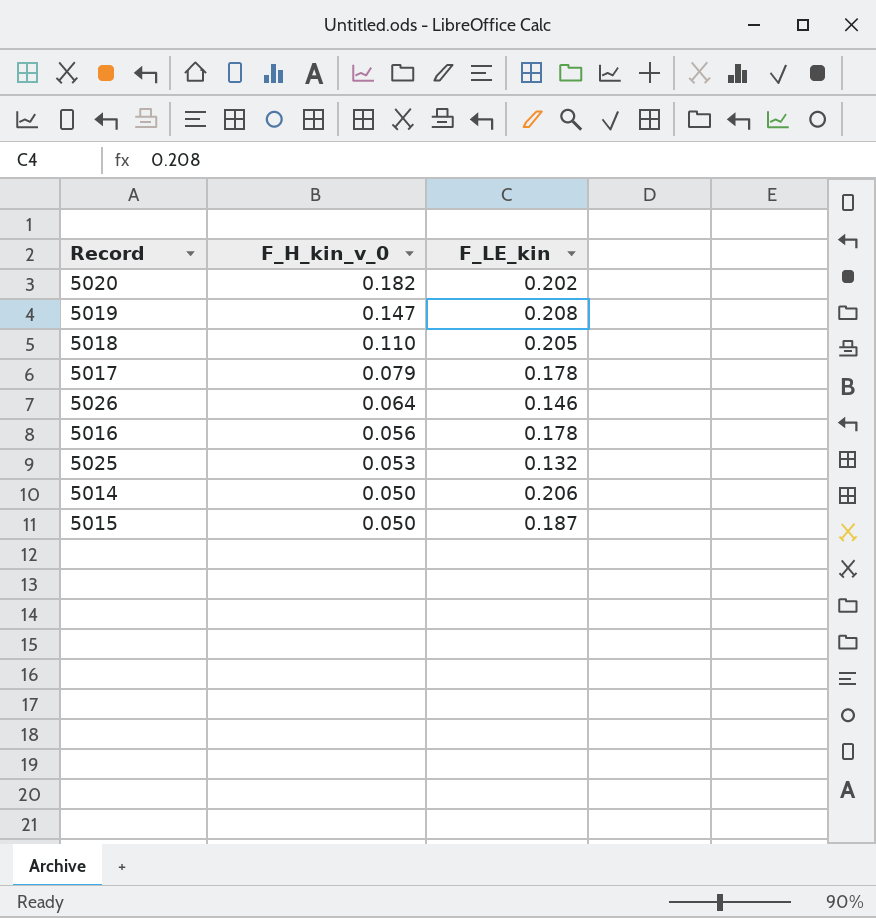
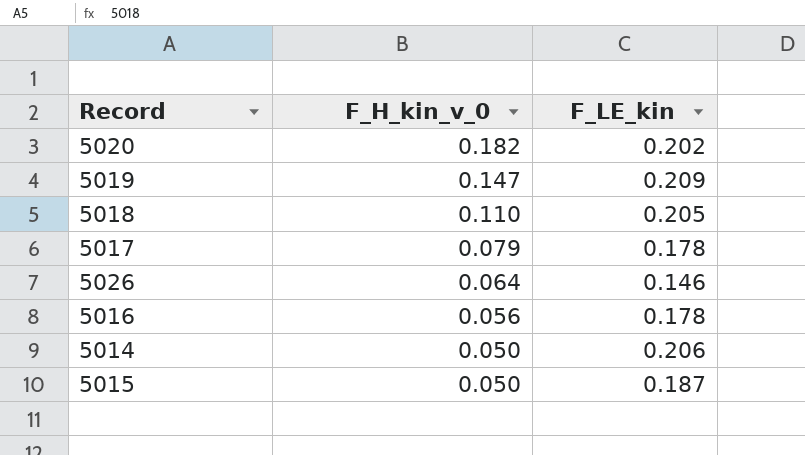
row 5025: 0.053 | 0.132 -> none
5019 | F_LE_kin: 0.208 -> 0.209

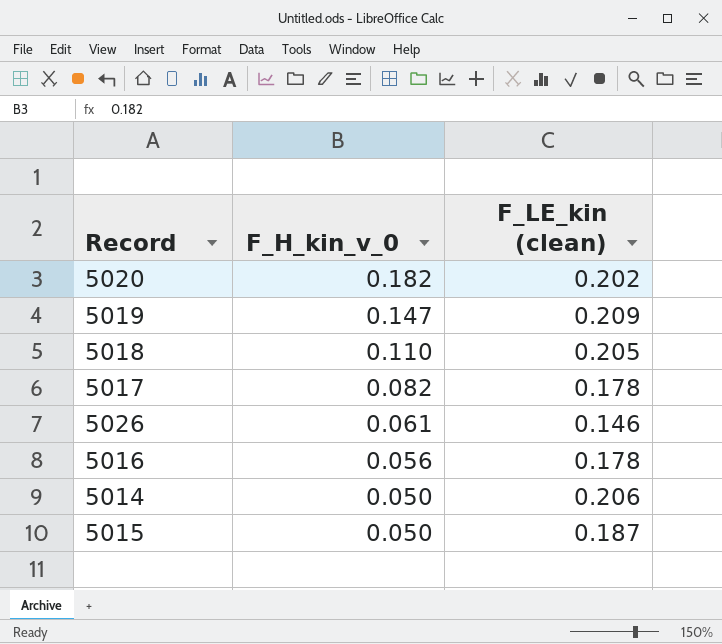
column name: F_LE_kin -> F_LE_kin (clean)
5017 | F_H_kin_v_0: 0.079 -> 0.082
5026 | F_H_kin_v_0: 0.064 -> 0.061

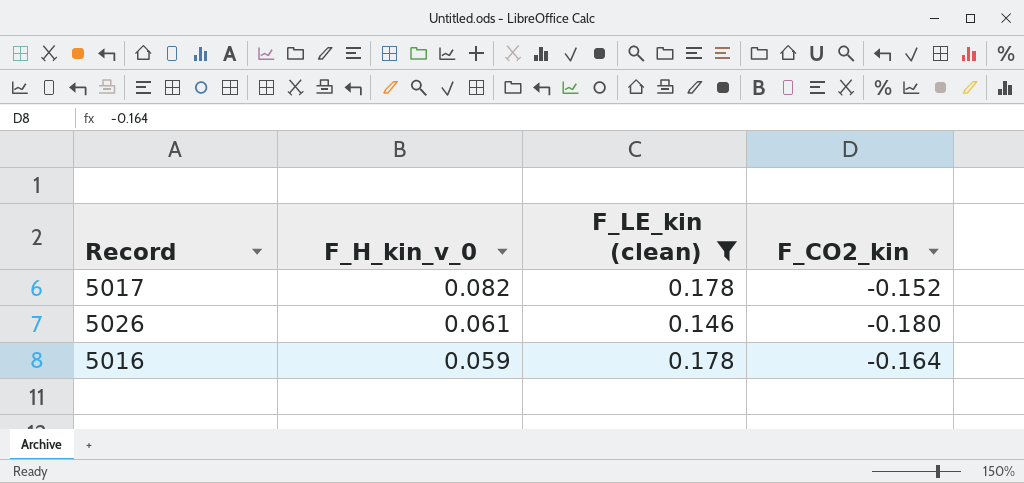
filter: none -> F_LE_kin (clean) <= 0.178
column F_CO2_kin | position: none -> 4
5016 | F_H_kin_v_0: 0.056 -> 0.059

